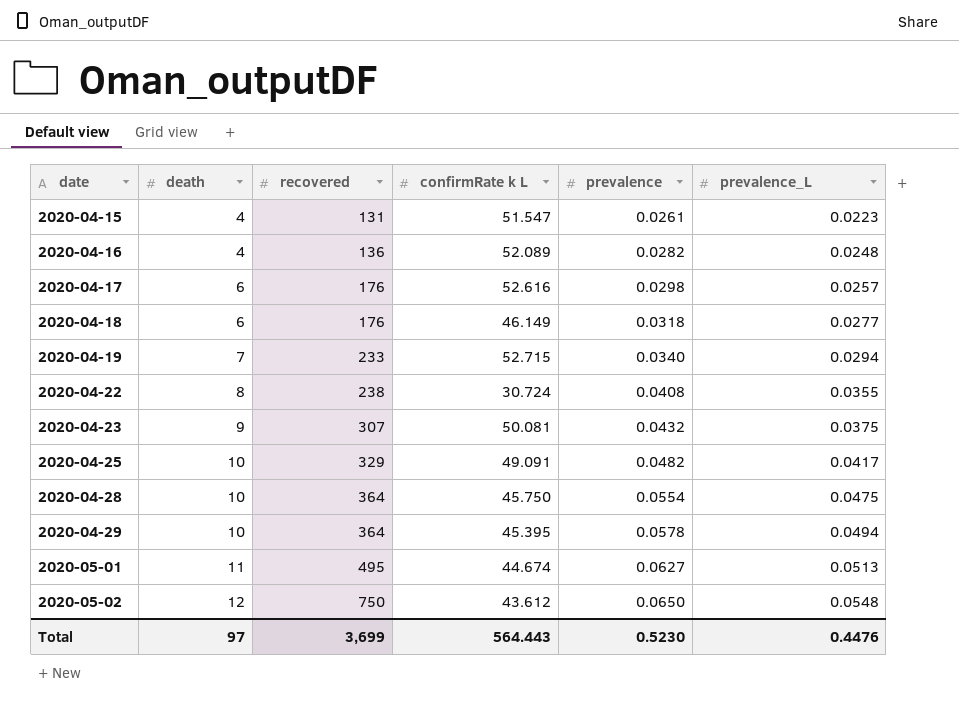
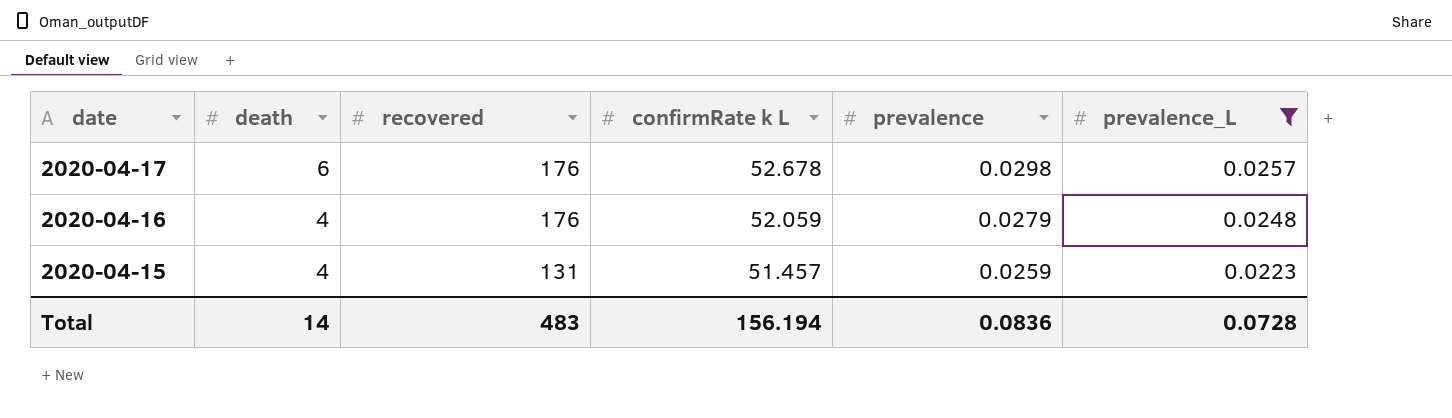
filter: none -> prevalence_L <= 0.0257
row order: date ascending -> date descending
2020-04-17 | confirmRate k L: 52.616 -> 52.678
2020-04-16 | recovered: 136 -> 176
2020-04-16 | confirmRate k L: 52.089 -> 52.059
2020-04-16 | prevalence: 0.0282 -> 0.0279
2020-04-15 | confirmRate k L: 51.547 -> 51.457
2020-04-15 | prevalence: 0.0261 -> 0.0259
Total | death: 97 -> 14
Total | recovered: 3,699 -> 483
Total | confirmRate k L: 564.443 -> 156.194
Total | prevalence: 0.5230 -> 0.0836
Total | prevalence_L: 0.4476 -> 0.0728

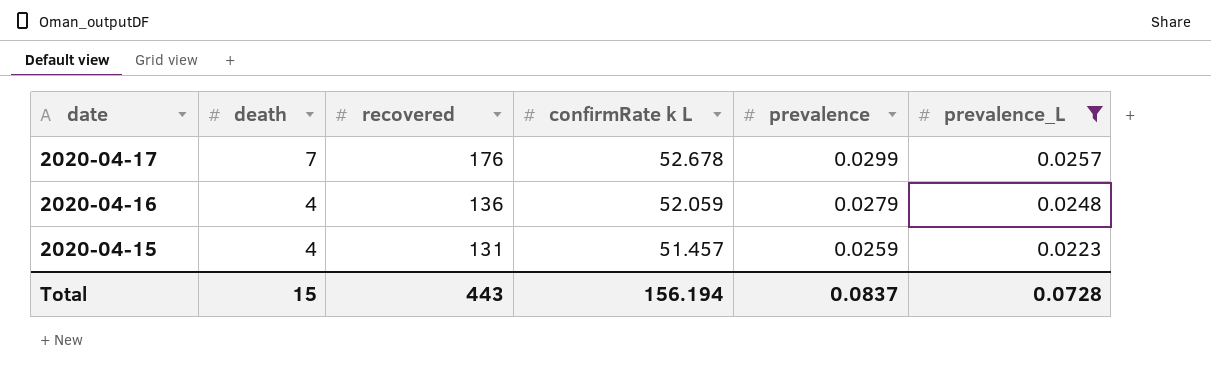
2020-04-17 | death: 6 -> 7
2020-04-17 | prevalence: 0.0298 -> 0.0299
2020-04-16 | recovered: 176 -> 136
Total | death: 14 -> 15
Total | recovered: 483 -> 443
Total | prevalence: 0.0836 -> 0.0837

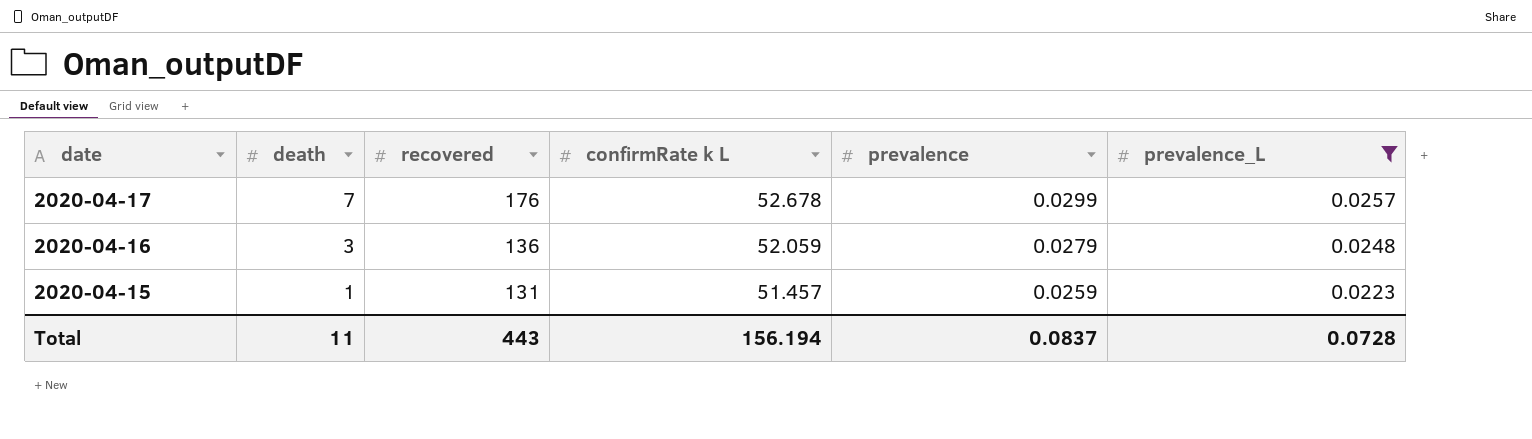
2020-04-16 | death: 4 -> 3
2020-04-15 | death: 4 -> 1
Total | death: 15 -> 11

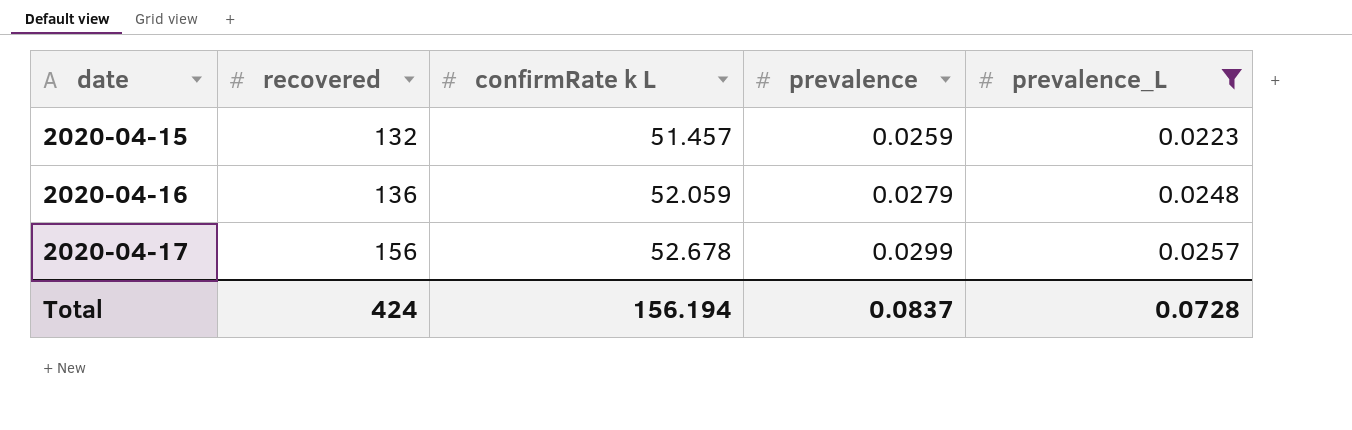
row order: date descending -> date ascending
column death | position: 2 -> none
2020-04-15 | recovered: 131 -> 132
2020-04-17 | recovered: 176 -> 156
Total | recovered: 443 -> 424

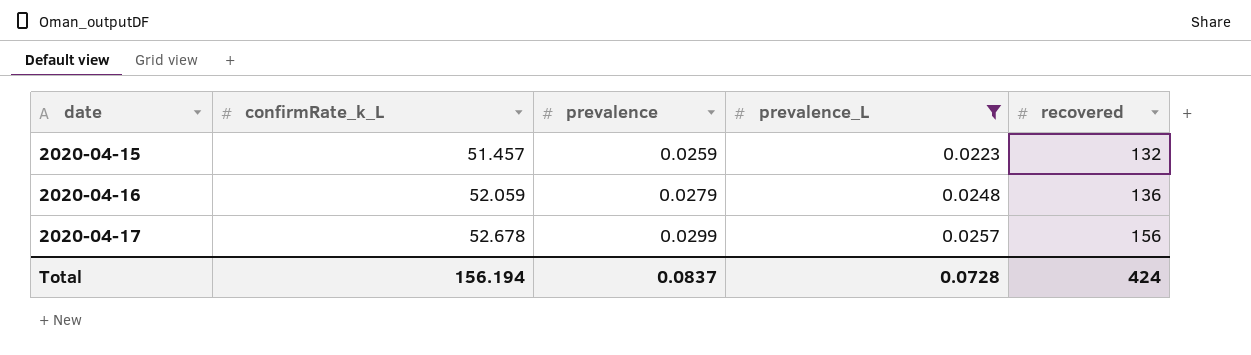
column name: confirmRate k L -> confirmRate_k_L
column recovered | position: 2 -> 5

